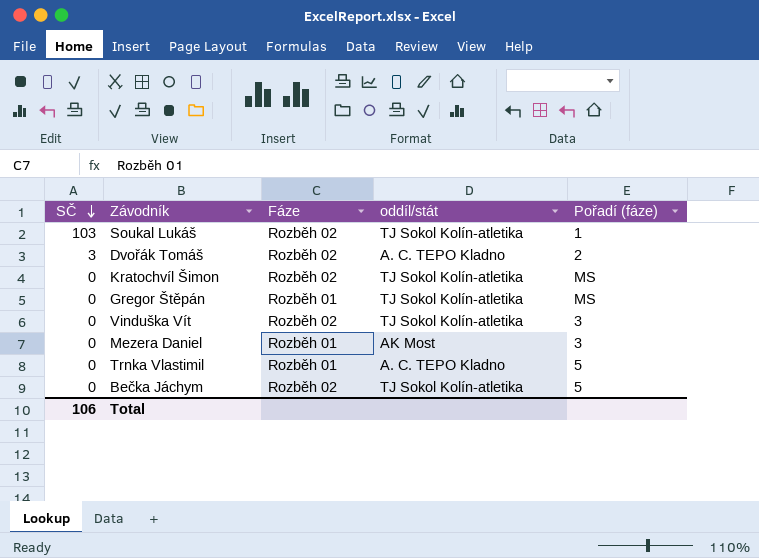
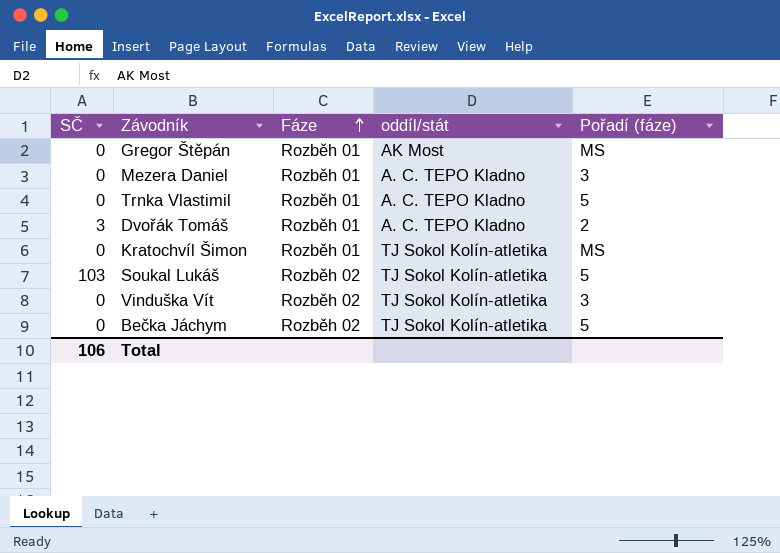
row order: SČ descending -> Fáze ascending
Gregor Štěpán | oddíl/stát: TJ Sokol Kolín-atletika -> AK Most
Mezera Daniel | oddíl/stát: AK Most -> A. C. TEPO Kladno
Dvořák Tomáš | Fáze: Rozběh 02 -> Rozběh 01
Kratochvíl Šimon | Fáze: Rozběh 02 -> Rozběh 01
Soukal Lukáš | Pořadí (fáze): 1 -> 5

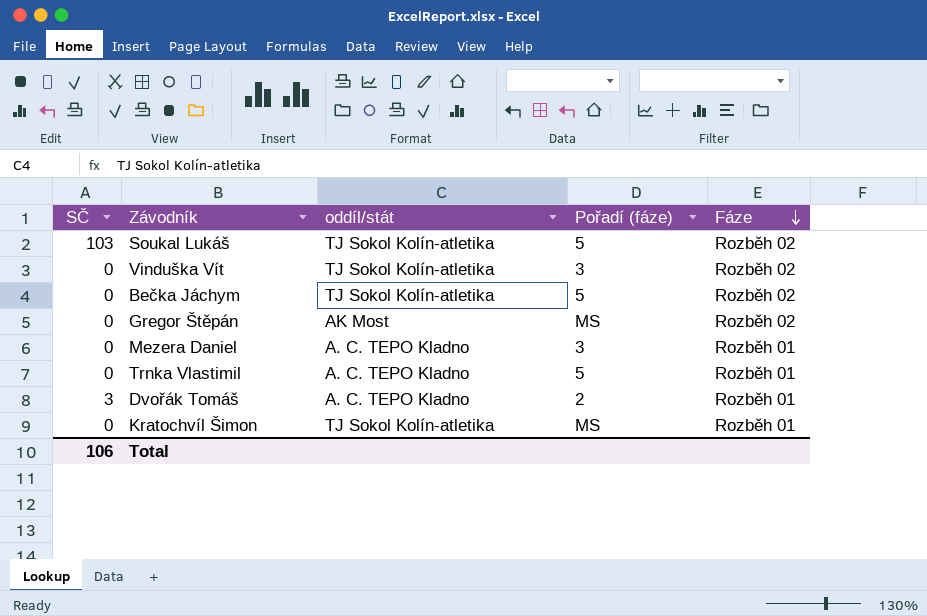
row order: Fáze ascending -> Fáze descending
column Fáze | position: 3 -> 5
Gregor Štěpán | Fáze: Rozběh 01 -> Rozběh 02

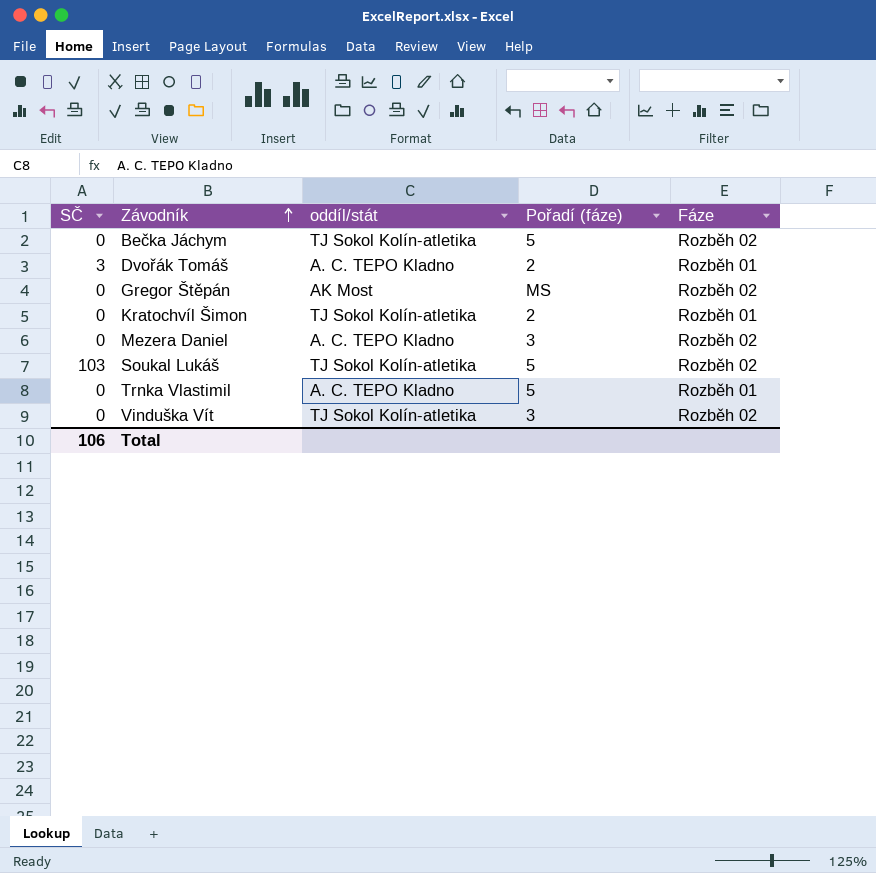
row order: Fáze descending -> Závodník ascending
Kratochvíl Šimon | Pořadí (fáze): MS -> 2
Mezera Daniel | Fáze: Rozběh 01 -> Rozběh 02

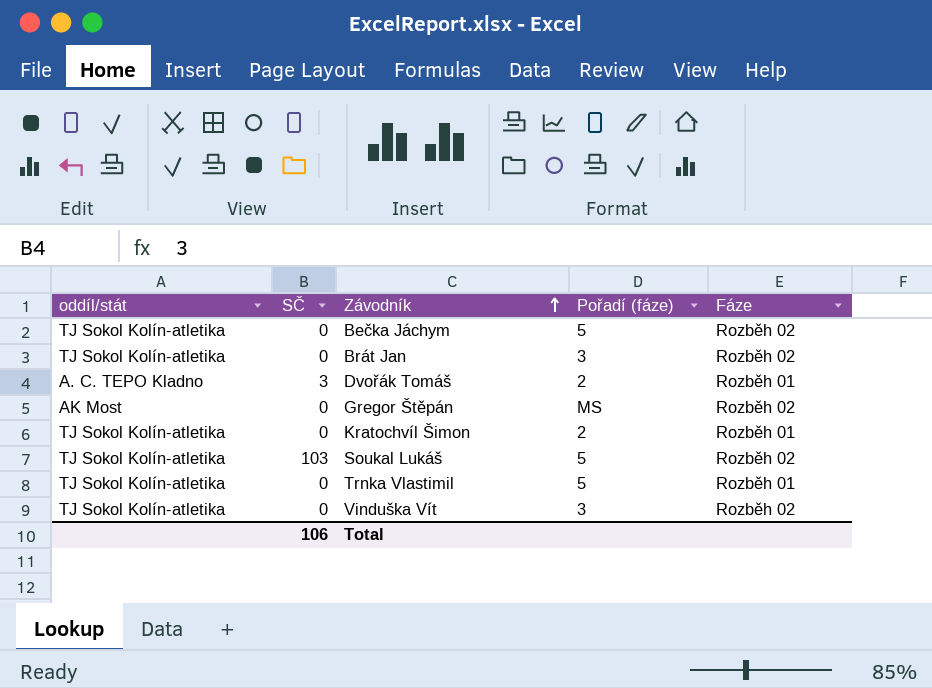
column oddíl/stát | position: 3 -> 1
row Mezera Daniel: 0 | A. C. TEPO Kladno | 3 | Rozběh 02 -> none
row Brát Jan: none -> TJ Sokol Kolín-atletika | 0 | 3 | Rozběh 02
Trnka Vlastimil | oddíl/stát: A. C. TEPO Kladno -> TJ Sokol Kolín-atletika

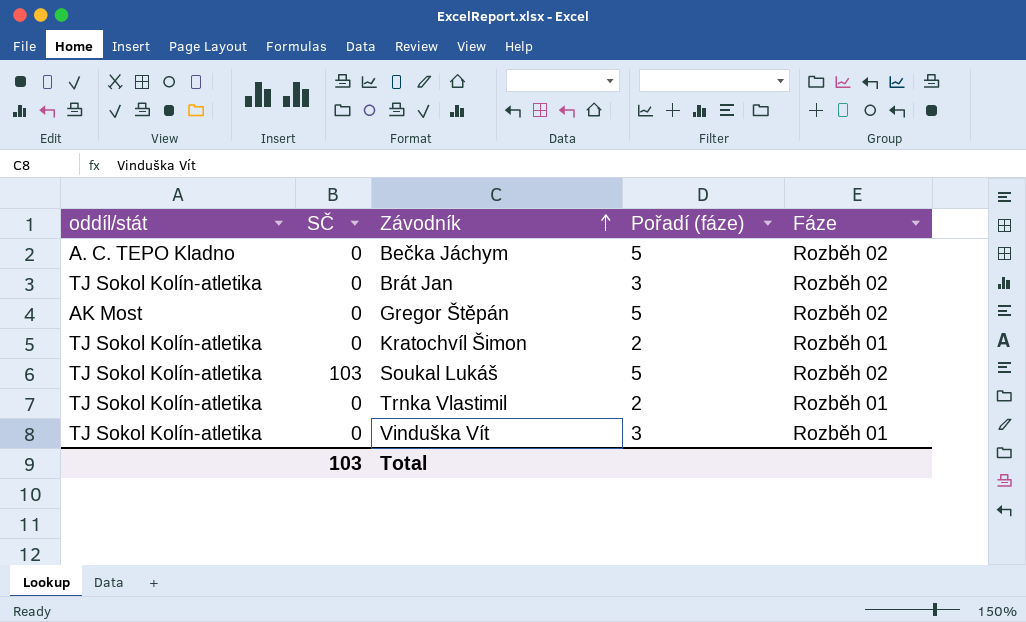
row Dvořák Tomáš: A. C. TEPO Kladno | 3 | 2 | Rozběh 01 -> none
Bečka Jáchym | oddíl/stát: TJ Sokol Kolín-atletika -> A. C. TEPO Kladno
Gregor Štěpán | Pořadí (fáze): MS -> 5
Trnka Vlastimil | Pořadí (fáze): 5 -> 2
Vinduška Vít | Fáze: Rozběh 02 -> Rozběh 01
Total | SČ: 106 -> 103

